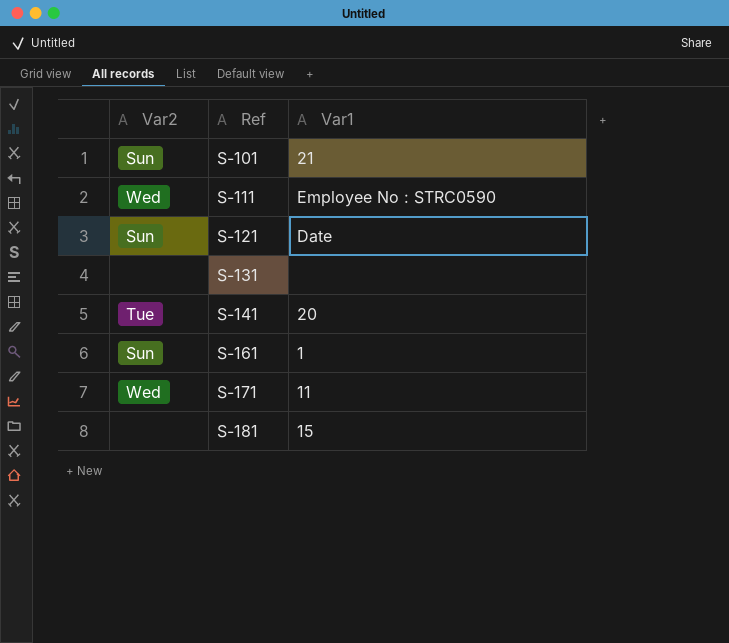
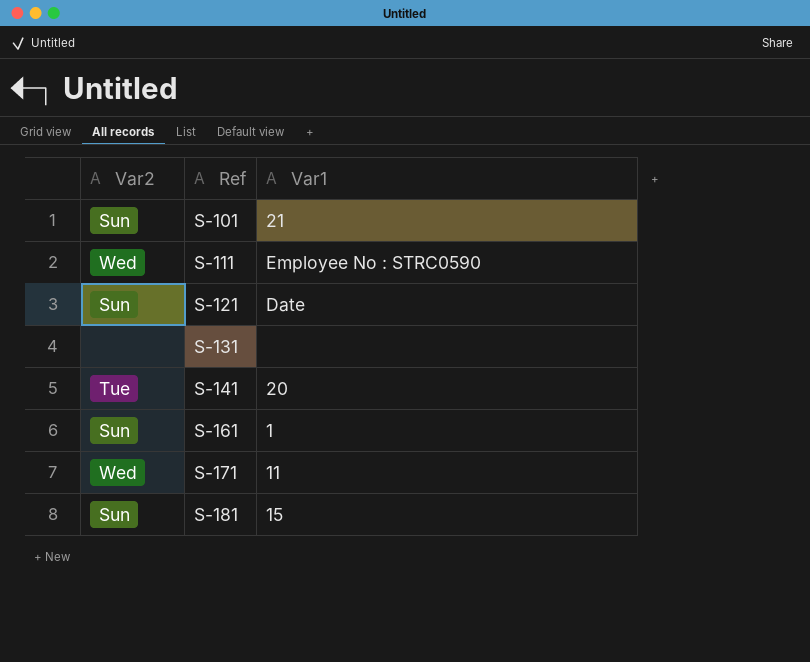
S-181 | Var2: none -> Sun

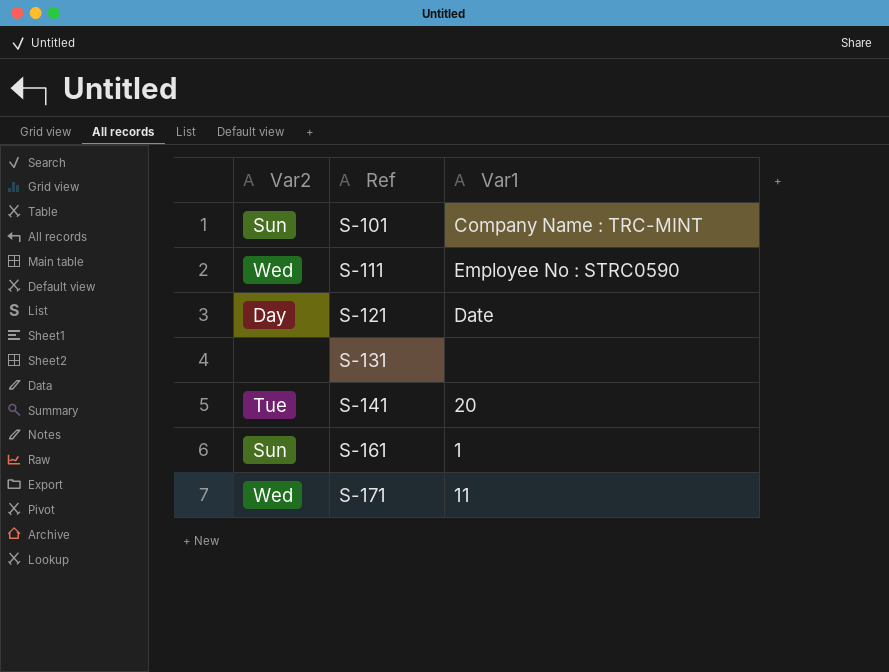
row S-181: Sun | 15 -> none
S-101 | Var1: 21 -> Company Name : TRC-MINT
S-121 | Var2: Sun -> Day

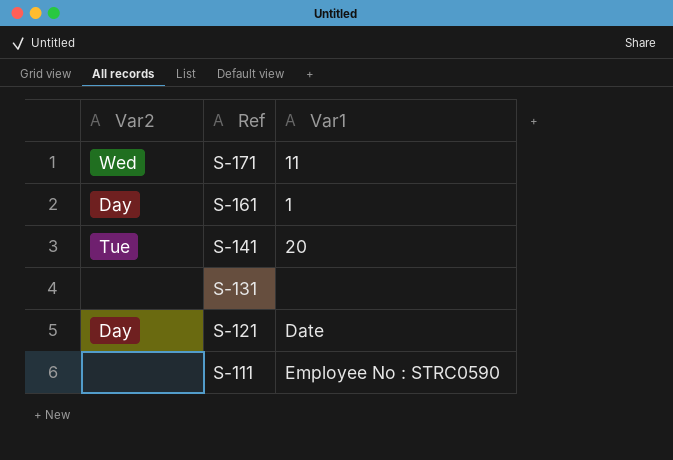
row order: Ref ascending -> Ref descending
row S-101: Sun | Company Name : TRC-MINT -> none
S-161 | Var2: Sun -> Day
S-111 | Var2: Wed -> none

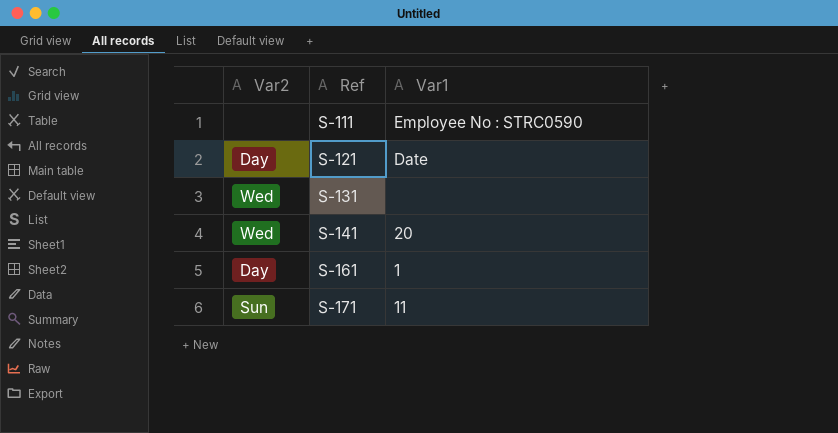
row order: Ref descending -> Ref ascending
S-131 | Var2: none -> Wed
S-141 | Var2: Tue -> Wed
S-171 | Var2: Wed -> Sun

